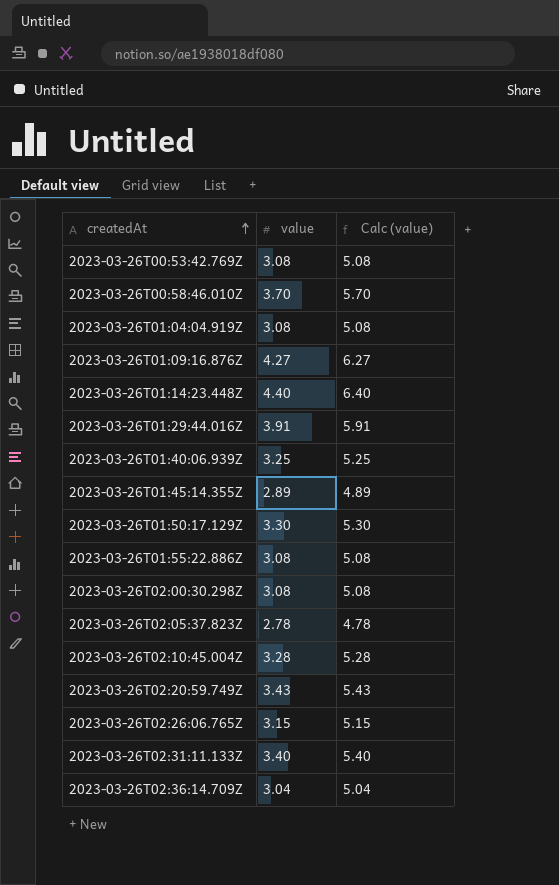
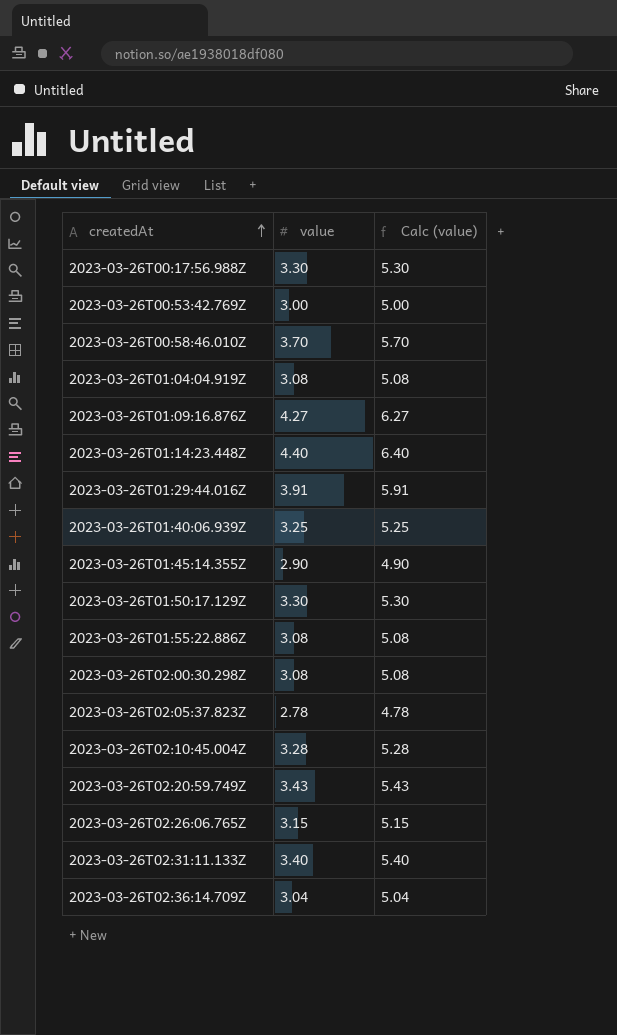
row 2023-03-26T00:17:56.988Z: none -> 3.30 | 5.30
2023-03-26T00:53:42.769Z | value: 3.08 -> 3.00
2023-03-26T00:53:42.769Z | Calc (value): 5.08 -> 5.00
2023-03-26T01:45:14.355Z | value: 2.89 -> 2.90
2023-03-26T01:45:14.355Z | Calc (value): 4.89 -> 4.90

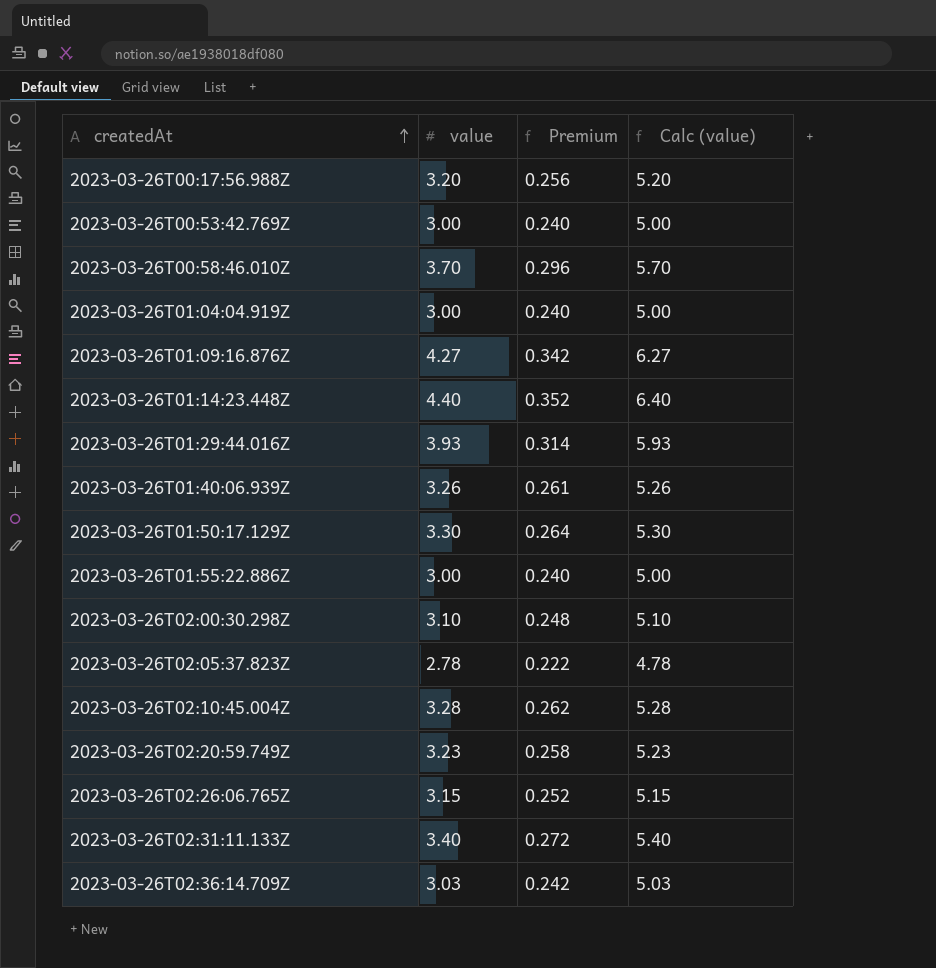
column Premium | formula: none -> [value] * 0.08
row 2023-03-26T01:45:14.355Z: 2.90 | 4.90 -> none
2023-03-26T00:17:56.988Z | value: 3.30 -> 3.20
2023-03-26T00:17:56.988Z | Calc (value): 5.30 -> 5.20
2023-03-26T01:04:04.919Z | value: 3.08 -> 3.00
2023-03-26T01:04:04.919Z | Calc (value): 5.08 -> 5.00
2023-03-26T01:29:44.016Z | value: 3.91 -> 3.93
2023-03-26T01:29:44.016Z | Calc (value): 5.91 -> 5.93
2023-03-26T01:40:06.939Z | value: 3.25 -> 3.26
2023-03-26T01:40:06.939Z | Calc (value): 5.25 -> 5.26
2023-03-26T01:55:22.886Z | value: 3.08 -> 3.00
2023-03-26T01:55:22.886Z | Calc (value): 5.08 -> 5.00
2023-03-26T02:00:30.298Z | value: 3.08 -> 3.10
2023-03-26T02:00:30.298Z | Calc (value): 5.08 -> 5.10
2023-03-26T02:20:59.749Z | value: 3.43 -> 3.23
2023-03-26T02:20:59.749Z | Calc (value): 5.43 -> 5.23
2023-03-26T02:36:14.709Z | value: 3.04 -> 3.03
2023-03-26T02:36:14.709Z | Calc (value): 5.04 -> 5.03

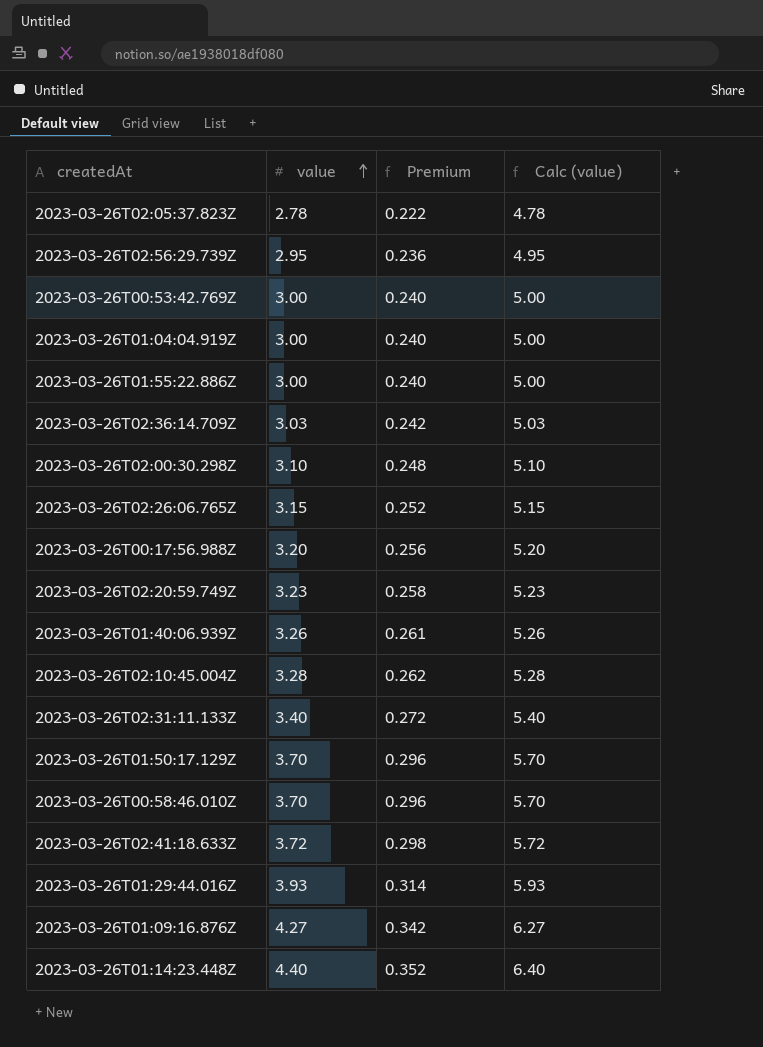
row order: createdAt ascending -> value ascending
row 2023-03-26T02:56:29.739Z: none -> 2.95 | 0.236 | 4.95
2023-03-26T01:50:17.129Z | value: 3.30 -> 3.70
2023-03-26T01:50:17.129Z | Premium: 0.264 -> 0.296
2023-03-26T01:50:17.129Z | Calc (value): 5.30 -> 5.70
row 2023-03-26T02:41:18.633Z: none -> 3.72 | 0.298 | 5.72

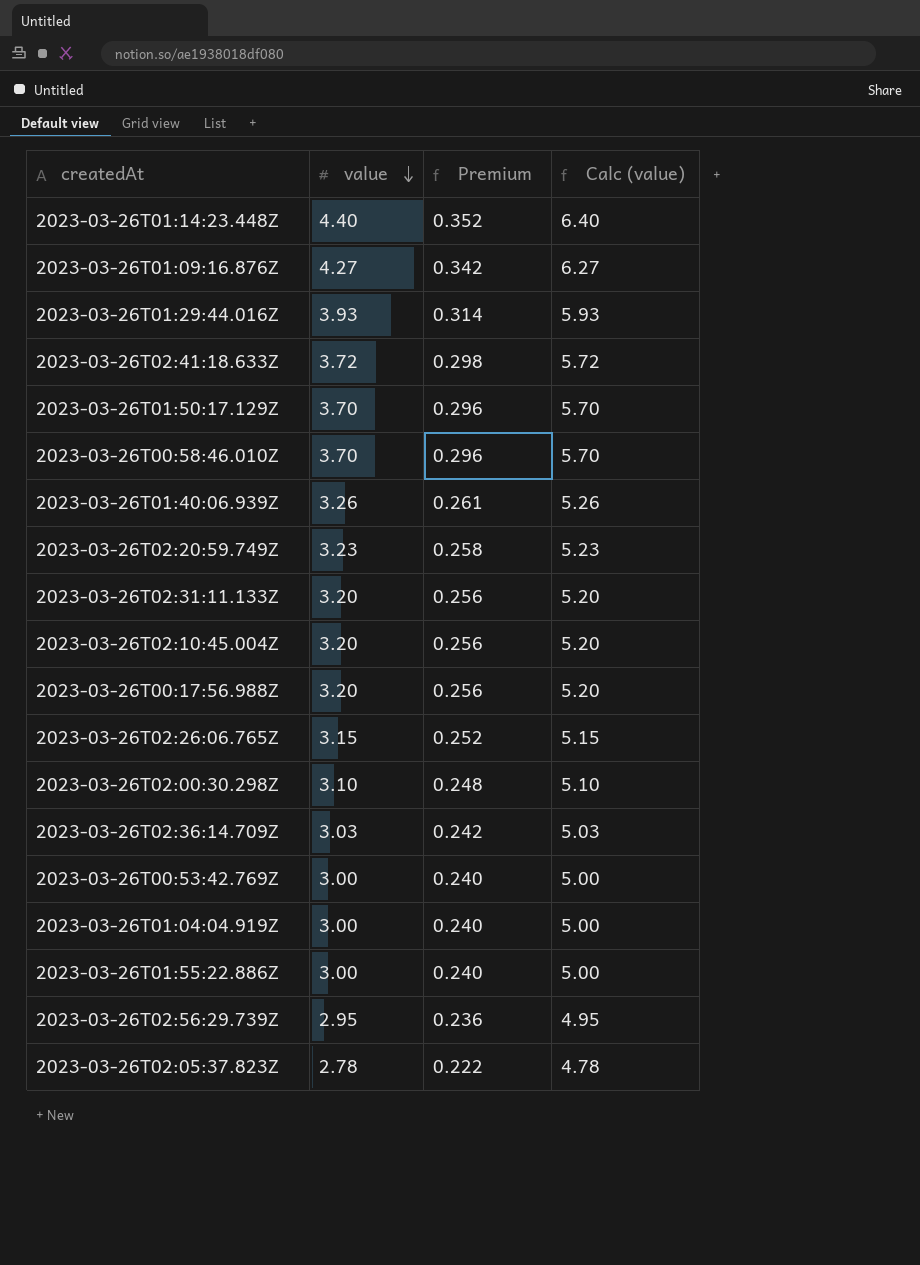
row order: value ascending -> value descending
2023-03-26T02:31:11.133Z | value: 3.40 -> 3.20
2023-03-26T02:31:11.133Z | Premium: 0.272 -> 0.256
2023-03-26T02:31:11.133Z | Calc (value): 5.40 -> 5.20
2023-03-26T02:10:45.004Z | value: 3.28 -> 3.20
2023-03-26T02:10:45.004Z | Premium: 0.262 -> 0.256
2023-03-26T02:10:45.004Z | Calc (value): 5.28 -> 5.20

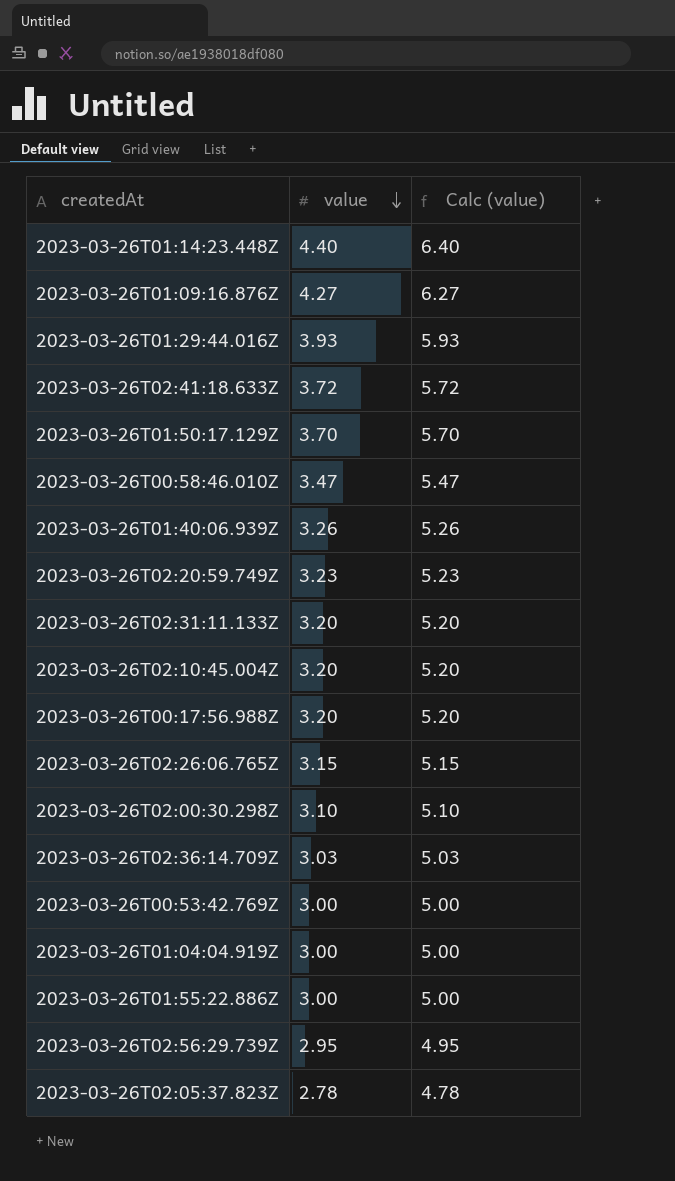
column Premium | formula: [value] * 0.08 -> none
2023-03-26T00:58:46.010Z | value: 3.70 -> 3.47
2023-03-26T00:58:46.010Z | Calc (value): 5.70 -> 5.47

